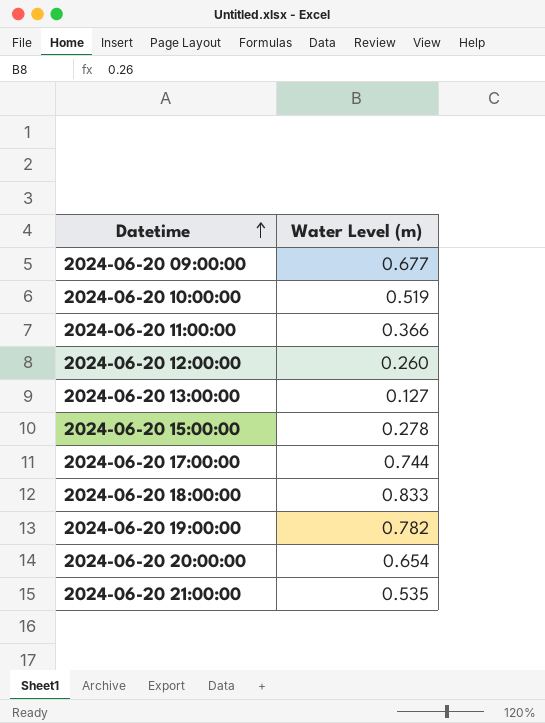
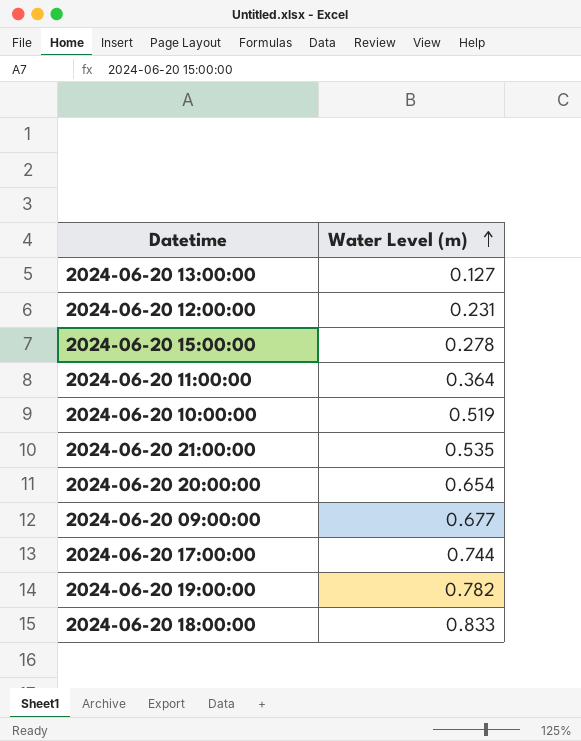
row order: Datetime ascending -> Water Level (m) ascending
2024-06-20 12:00:00 | Water Level (m): 0.260 -> 0.231
2024-06-20 11:00:00 | Water Level (m): 0.366 -> 0.364

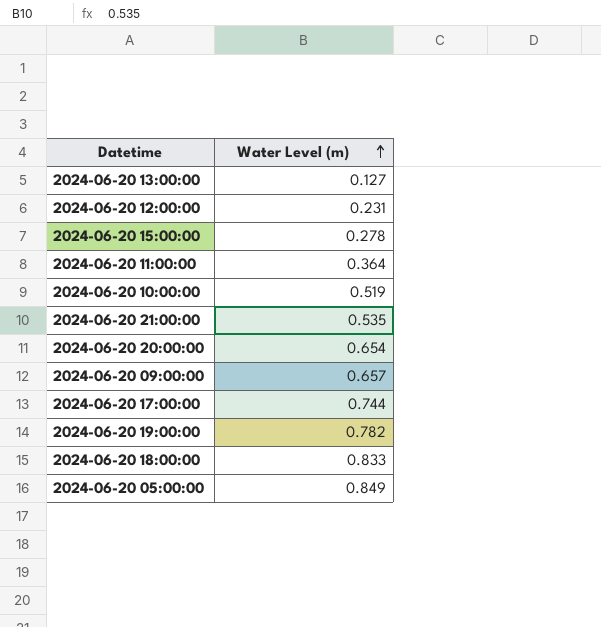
2024-06-20 09:00:00 | Water Level (m): 0.677 -> 0.657
row 2024-06-20 05:00:00: none -> 0.849

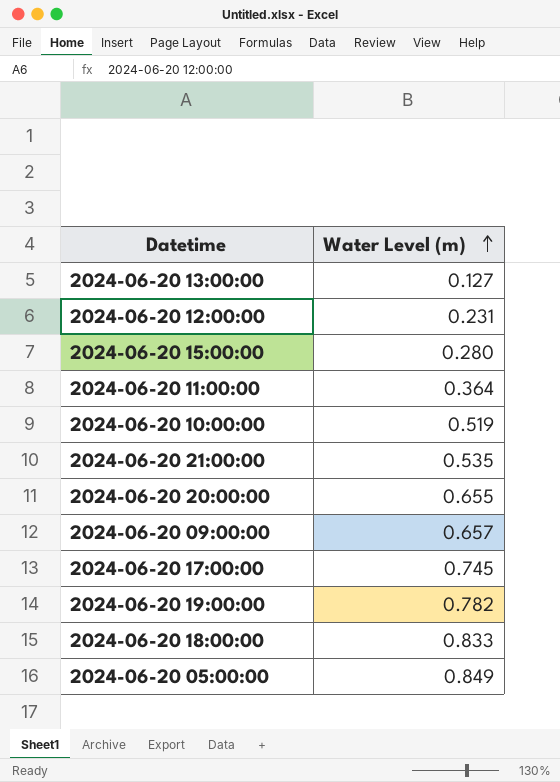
2024-06-20 15:00:00 | Water Level (m): 0.278 -> 0.280
2024-06-20 20:00:00 | Water Level (m): 0.654 -> 0.655
2024-06-20 17:00:00 | Water Level (m): 0.744 -> 0.745

